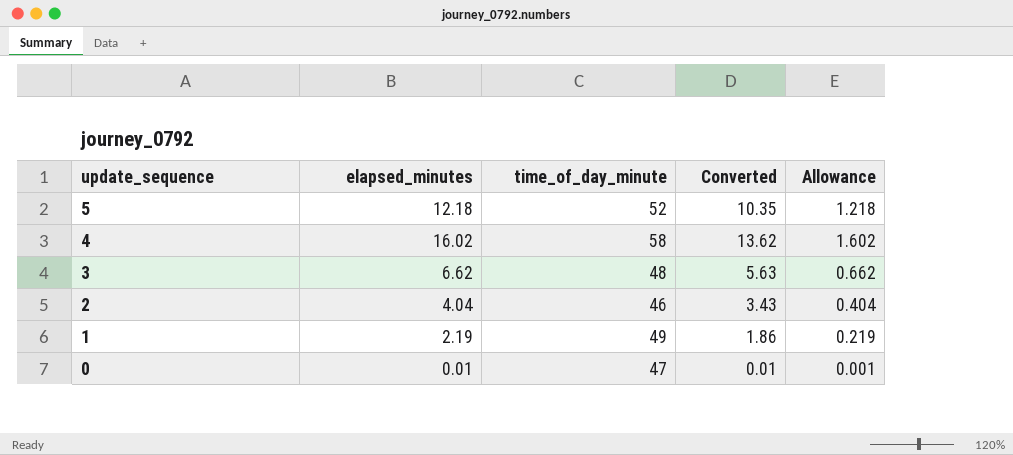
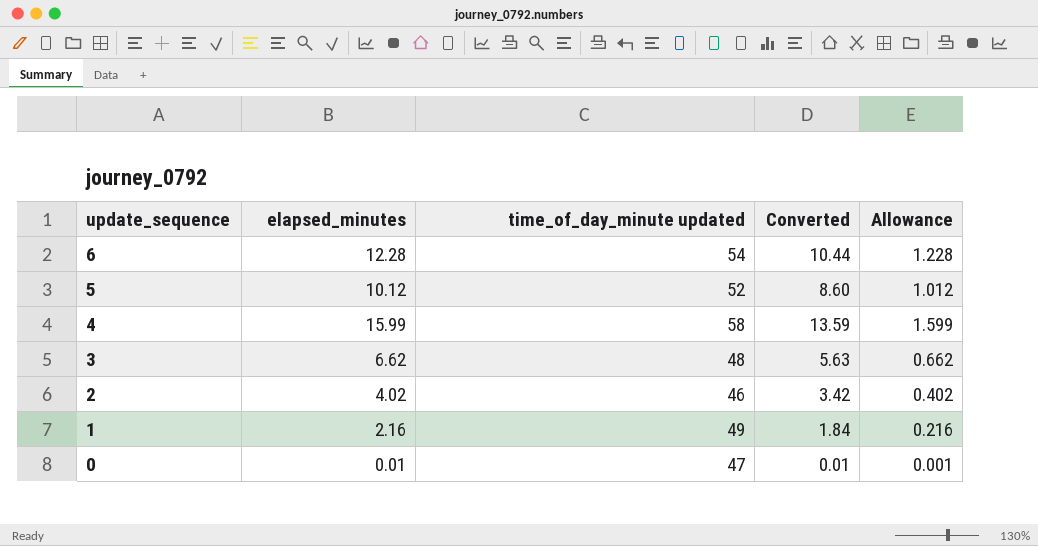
column name: time_of_day_minute -> time_of_day_minute updated
row 6: none -> 12.28 | 54 | 10.44 | 1.228
5 | elapsed_minutes: 12.18 -> 10.12
5 | Converted: 10.35 -> 8.60
5 | Allowance: 1.218 -> 1.012
4 | elapsed_minutes: 16.02 -> 15.99
4 | Converted: 13.62 -> 13.59
4 | Allowance: 1.602 -> 1.599
2 | elapsed_minutes: 4.04 -> 4.02
2 | Converted: 3.43 -> 3.42
2 | Allowance: 0.404 -> 0.402
1 | elapsed_minutes: 2.19 -> 2.16
1 | Converted: 1.86 -> 1.84
1 | Allowance: 0.219 -> 0.216

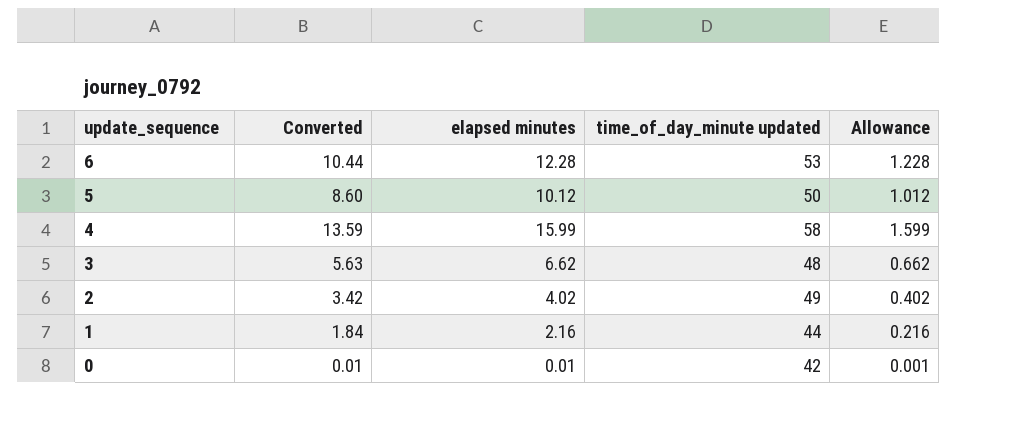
column Converted | position: 4 -> 2
column name: elapsed_minutes -> elapsed minutes
6 | time_of_day_minute updated: 54 -> 53
5 | time_of_day_minute updated: 52 -> 50
2 | time_of_day_minute updated: 46 -> 49
1 | time_of_day_minute updated: 49 -> 44
0 | time_of_day_minute updated: 47 -> 42

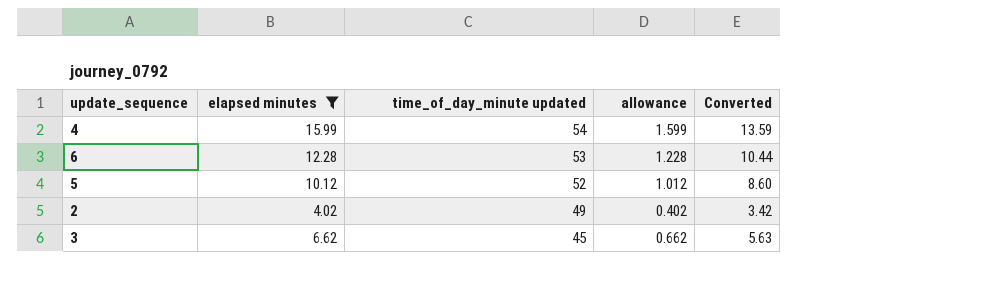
filter: none -> elapsed minutes >= 4.02
row order: update_sequence descending -> time_of_day_minute updated descending
column name: Allowance -> allowance
column Converted | position: 2 -> 5
4 | time_of_day_minute updated: 58 -> 54
5 | time_of_day_minute updated: 50 -> 52
3 | time_of_day_minute updated: 48 -> 45

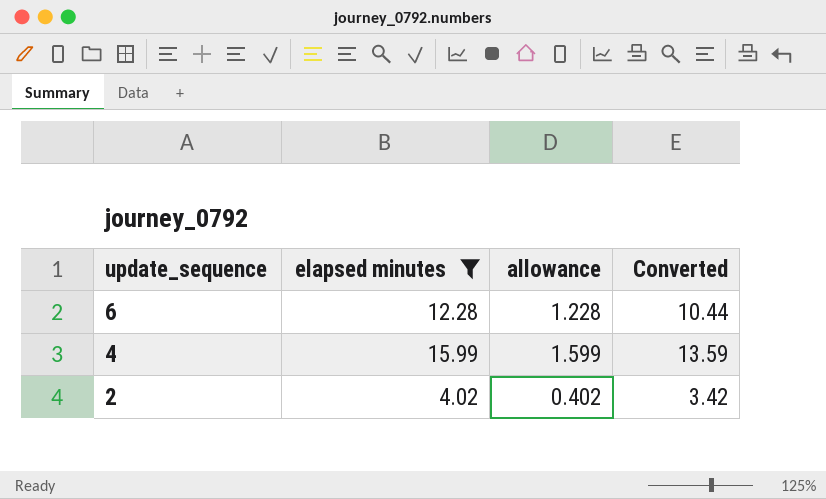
row order: time_of_day_minute updated descending -> update_sequence descending
column time_of_day_minute updated | position: 3 -> none
row 5: 10.12 | 52 | 1.012 | 8.60 -> none
row 3: 6.62 | 45 | 0.662 | 5.63 -> none

